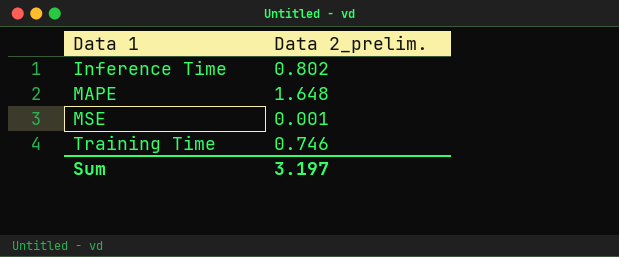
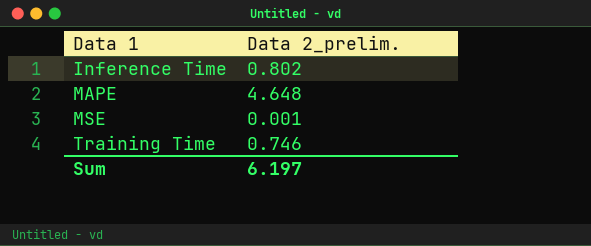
MAPE | Data 2_prelim.: 1.648 -> 4.648
Sum | Data 2_prelim.: 3.197 -> 6.197

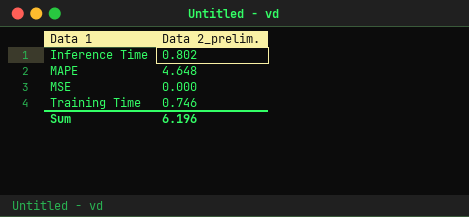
MSE | Data 2_prelim.: 0.001 -> 0.000
Sum | Data 2_prelim.: 6.197 -> 6.196

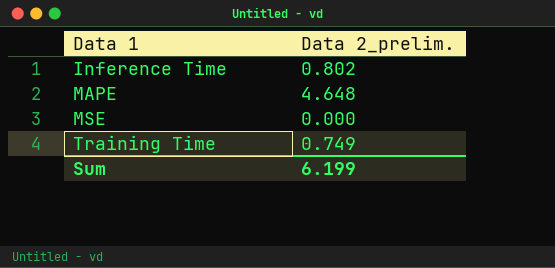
Training Time | Data 2_prelim.: 0.746 -> 0.749
Sum | Data 2_prelim.: 6.196 -> 6.199

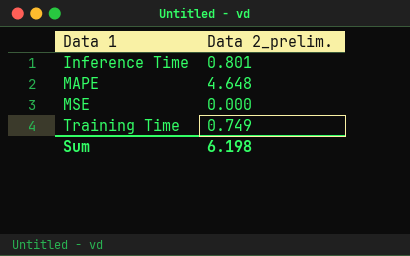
Inference Time | Data 2_prelim.: 0.802 -> 0.801
Sum | Data 2_prelim.: 6.199 -> 6.198

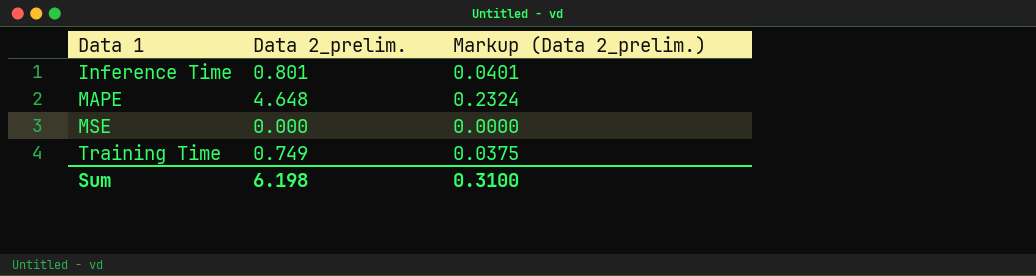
column Markup (Data 2_prelim.) | formula: none -> [Data 2_prelim.] * 0.05

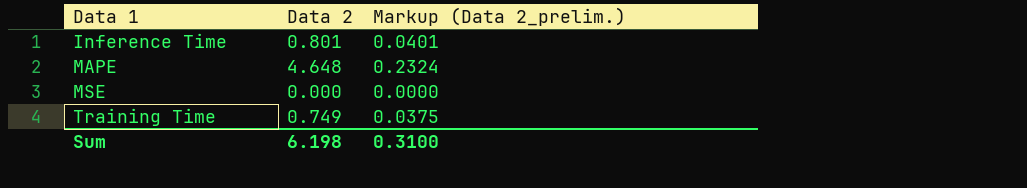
column name: Data 2_prelim. -> Data 2

